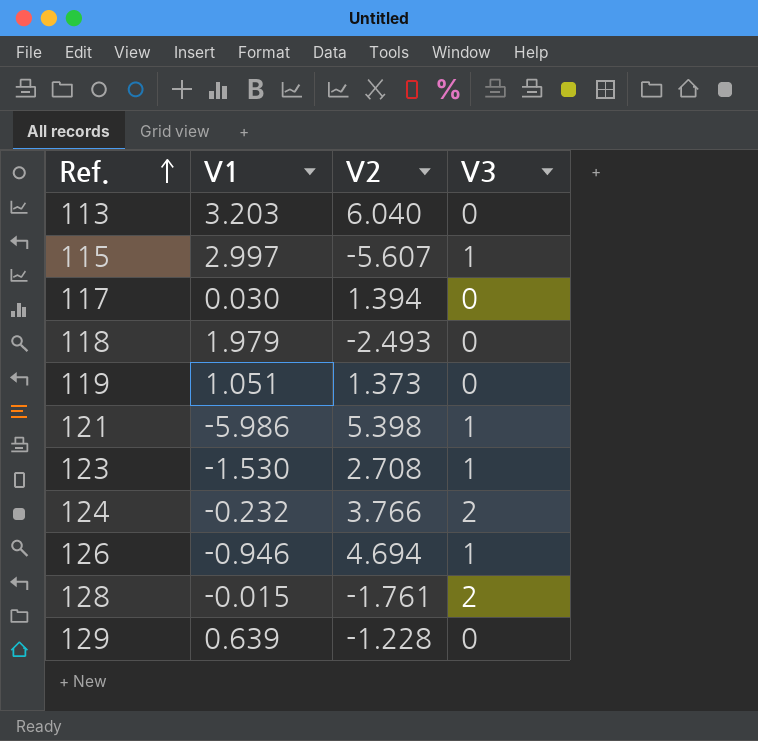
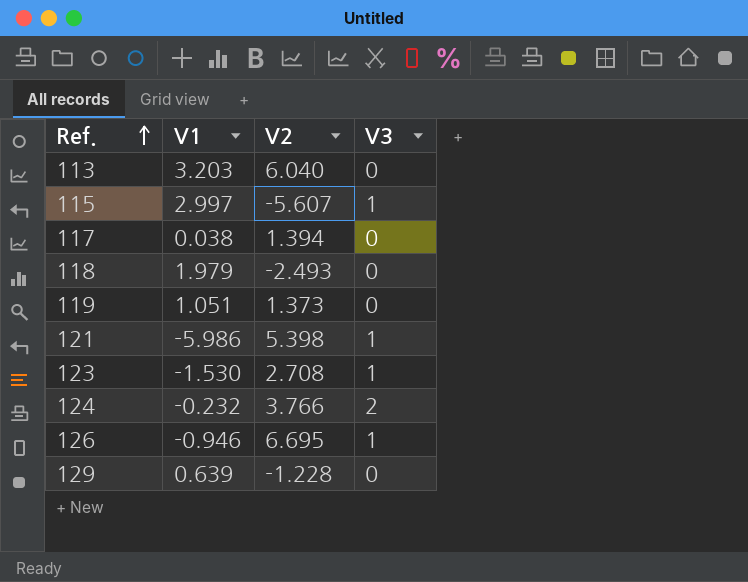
row 128: -0.015 | -1.761 | 2 -> none
117 | V1: 0.030 -> 0.038
126 | V2: 4.694 -> 6.695

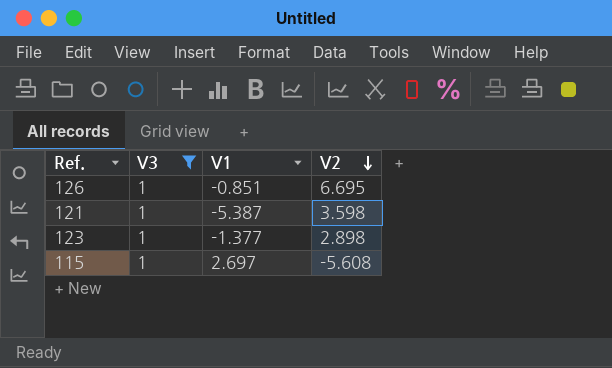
filter: none -> V3 = 1
row order: Ref. ascending -> V2 descending
column V3 | position: 4 -> 2
126 | V1: -0.946 -> -0.851
121 | V1: -5.986 -> -5.387
121 | V2: 5.398 -> 3.598
123 | V1: -1.530 -> -1.377
123 | V2: 2.708 -> 2.898
115 | V1: 2.997 -> 2.697
115 | V2: -5.607 -> -5.608

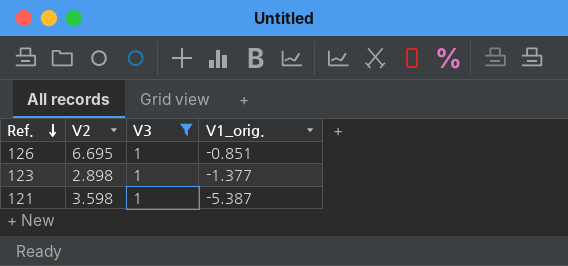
row order: V2 descending -> Ref. descending
column V2 | position: 4 -> 2
column name: V1 -> V1_orig.
row 115: 1 | 2.697 | -5.608 -> none

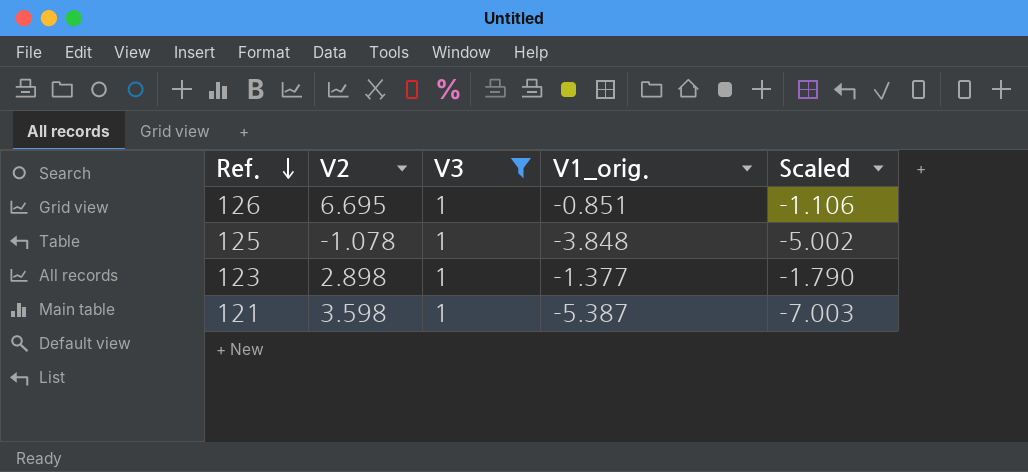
column Scaled | formula: none -> [V1_orig.] * 1.3
row 125: none -> -1.078 | 1 | -3.848 | -5.002

